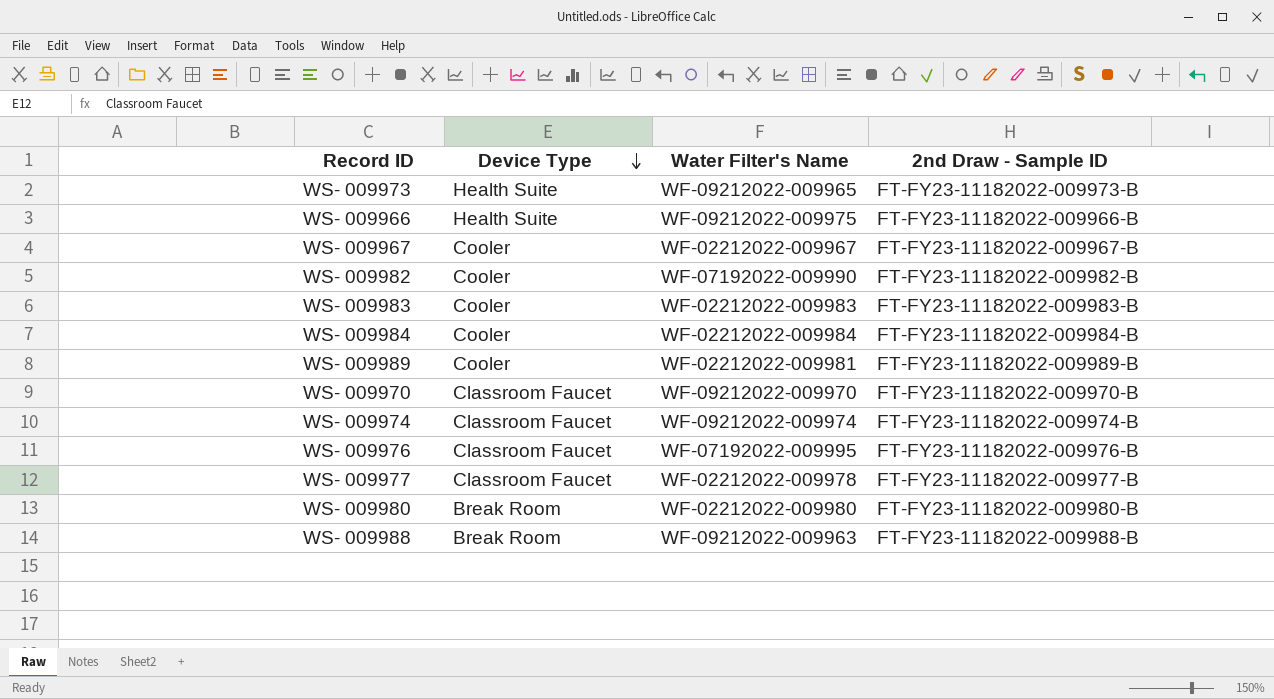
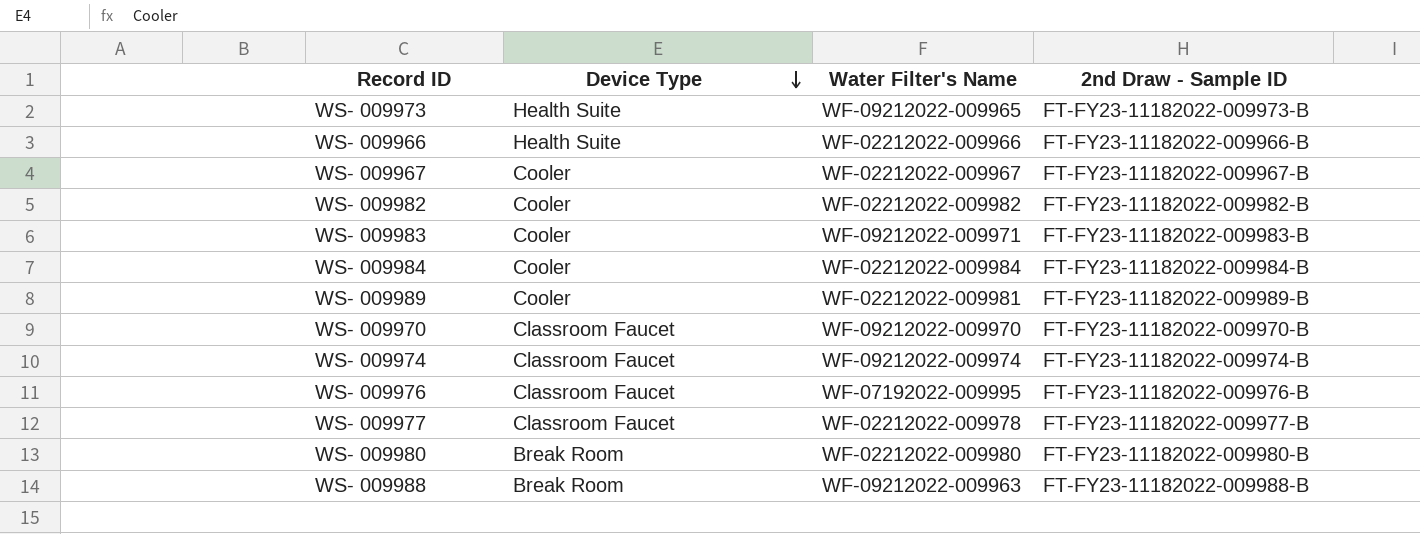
WS- 009966 | Water Filter's Name: WF-09212022-009975 -> WF-02212022-009966
WS- 009982 | Water Filter's Name: WF-07192022-009990 -> WF-02212022-009982
WS- 009983 | Water Filter's Name: WF-02212022-009983 -> WF-09212022-009971

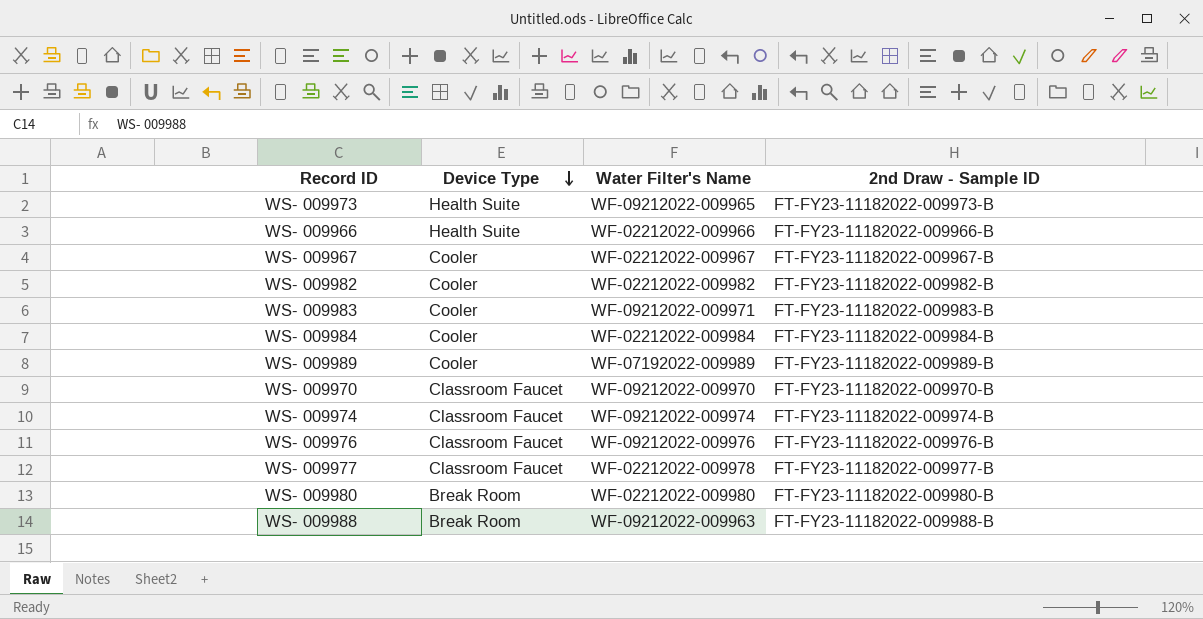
WS- 009989 | Water Filter's Name: WF-02212022-009981 -> WF-07192022-009989
WS- 009976 | Water Filter's Name: WF-07192022-009995 -> WF-09212022-009976

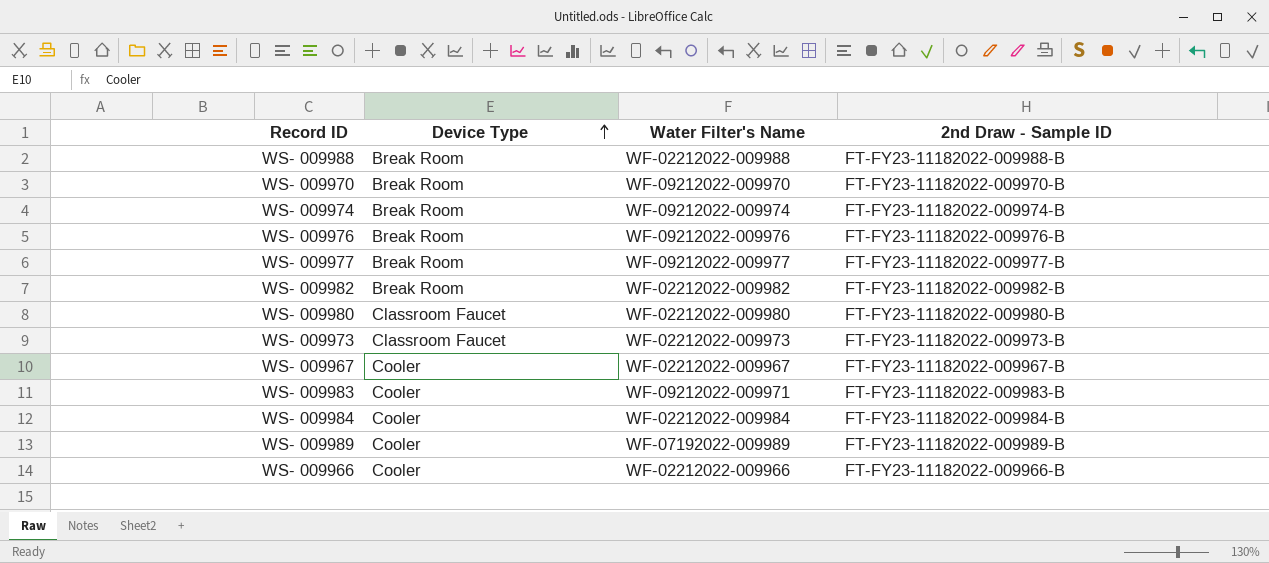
row order: Device Type descending -> Device Type ascending
WS- 009988 | Water Filter's Name: WF-09212022-009963 -> WF-02212022-009988
WS- 009970 | Device Type: Classroom Faucet -> Break Room
WS- 009974 | Device Type: Classroom Faucet -> Break Room
WS- 009976 | Device Type: Classroom Faucet -> Break Room
WS- 009977 | Device Type: Classroom Faucet -> Break Room
WS- 009977 | Water Filter's Name: WF-02212022-009978 -> WF-09212022-009977
WS- 009982 | Device Type: Cooler -> Break Room
WS- 009980 | Device Type: Break Room -> Classroom Faucet
WS- 009973 | Device Type: Health Suite -> Classroom Faucet
WS- 009973 | Water Filter's Name: WF-09212022-009965 -> WF-02212022-009973
WS- 009966 | Device Type: Health Suite -> Cooler

